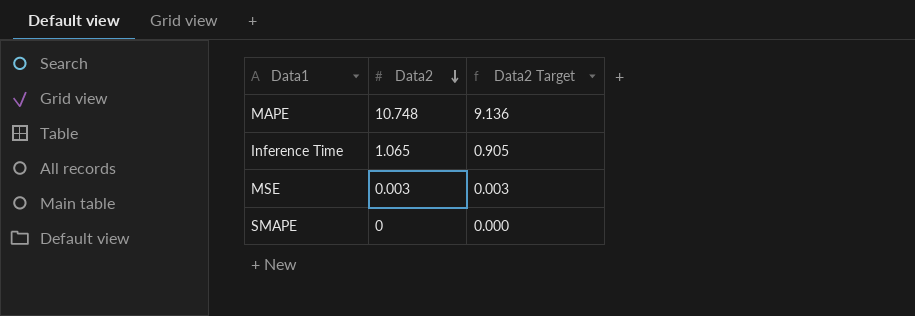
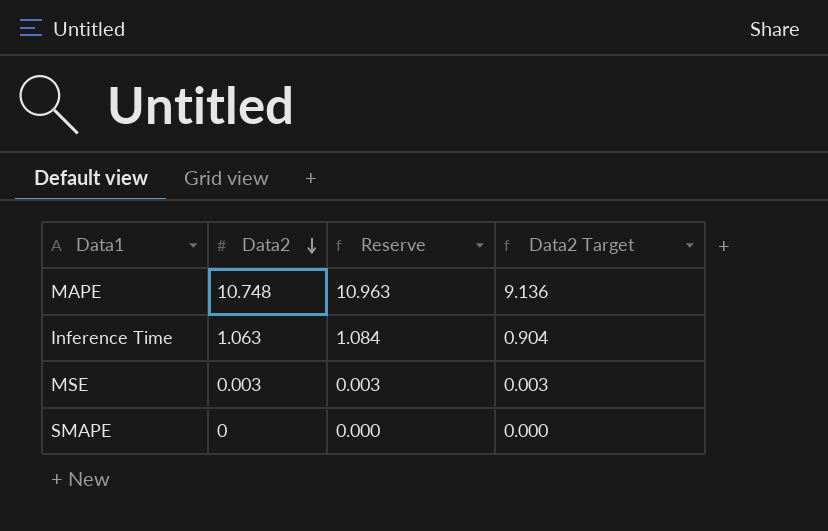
column Reserve | formula: none -> [Data2] * 1.02
Inference Time | Data2: 1.065 -> 1.063
Inference Time | Data2 Target: 0.905 -> 0.904

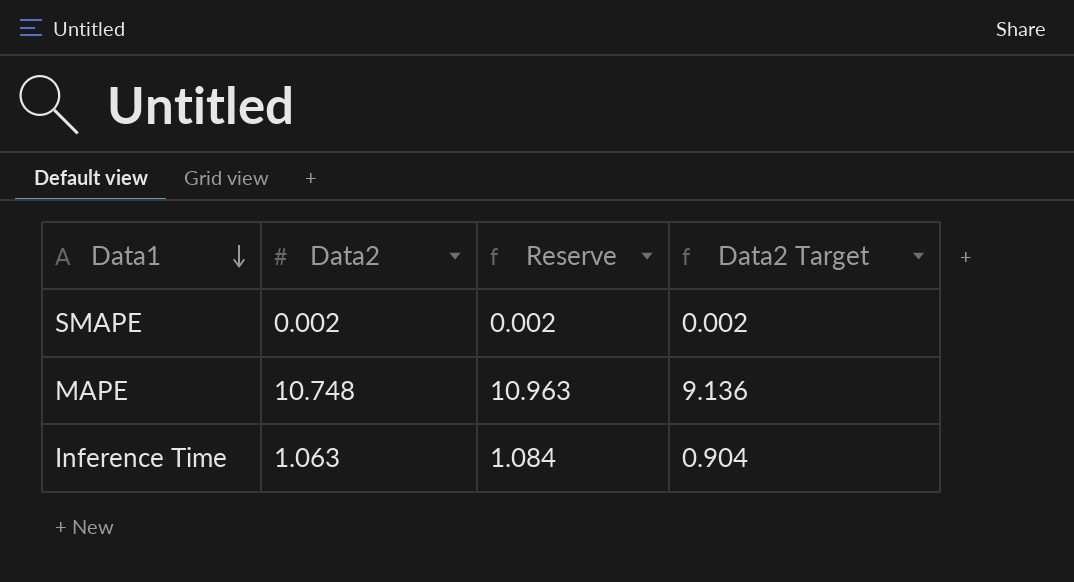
row order: Data2 descending -> Data1 descending
row MSE: 0.003 | 0.003 | 0.003 -> none
SMAPE | Data2: 0 -> 0.002
SMAPE | Reserve: 0.000 -> 0.002
SMAPE | Data2 Target: 0.000 -> 0.002

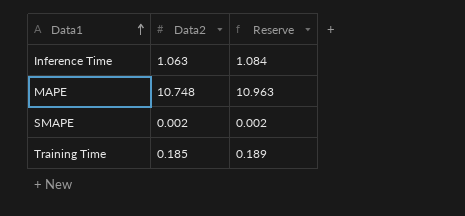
row order: Data1 descending -> Data1 ascending
column Data2 Target | formula: [Data2] * 0.85 -> none
row Training Time: none -> 0.185 | 0.189

